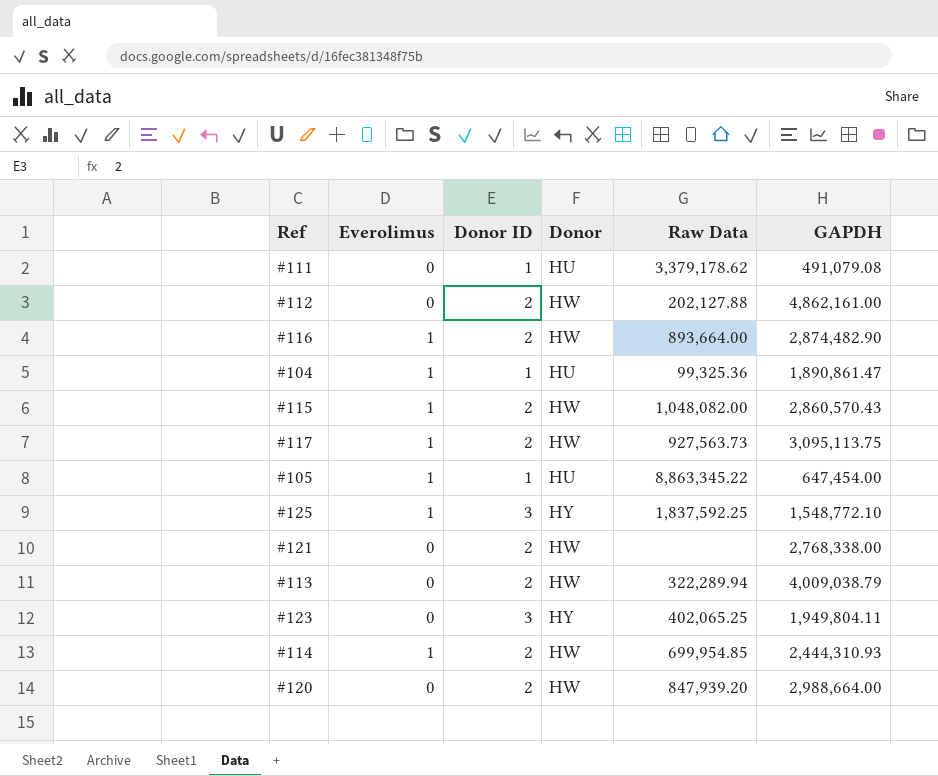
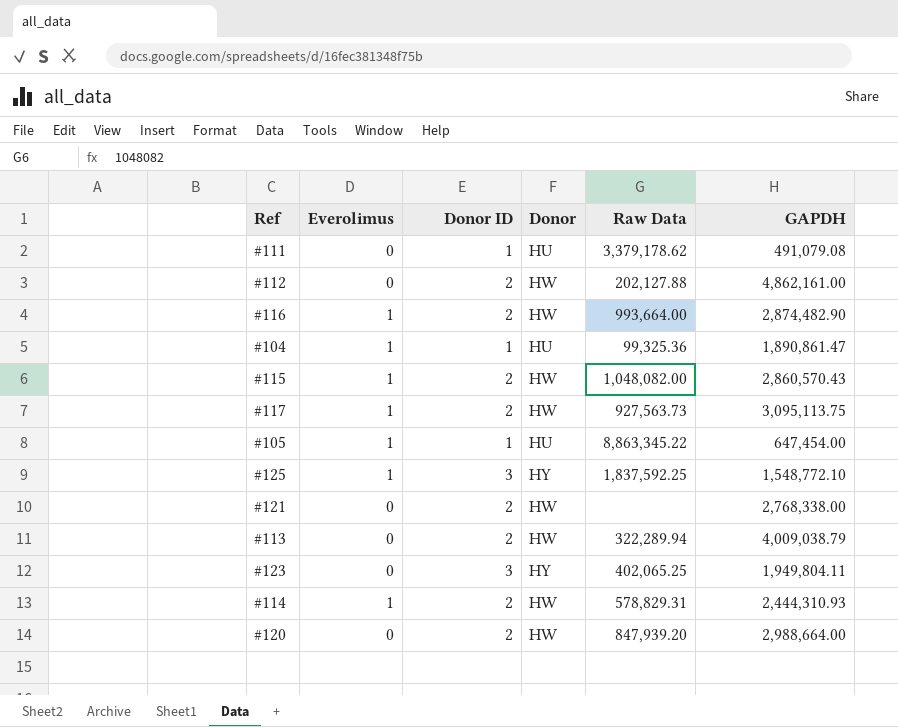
#116 | Raw Data: 893,664.00 -> 993,664.00
#114 | Raw Data: 699,954.85 -> 578,829.31

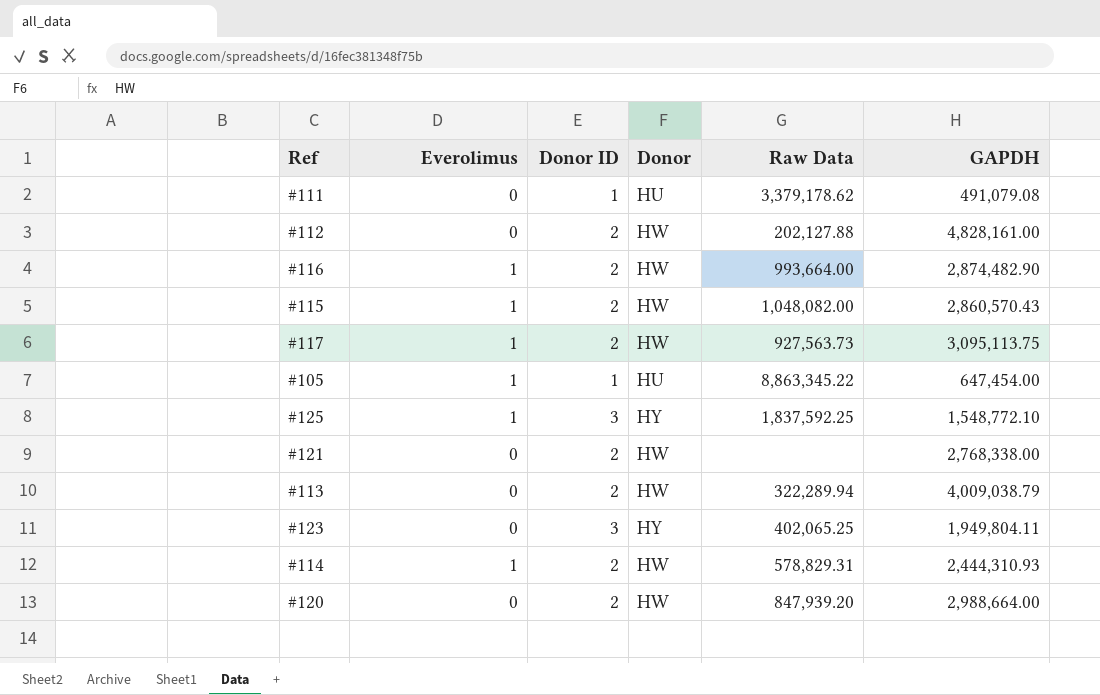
row #104: 1 | 1 | HU | 99,325.36 | 1,890,861.47 -> none
#112 | GAPDH: 4,862,161.00 -> 4,828,161.00

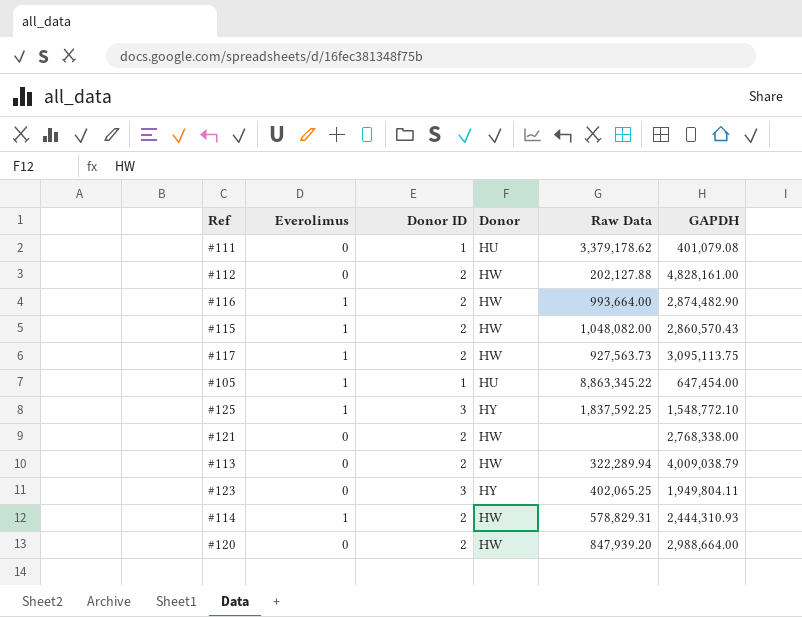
#111 | GAPDH: 491,079.08 -> 401,079.08

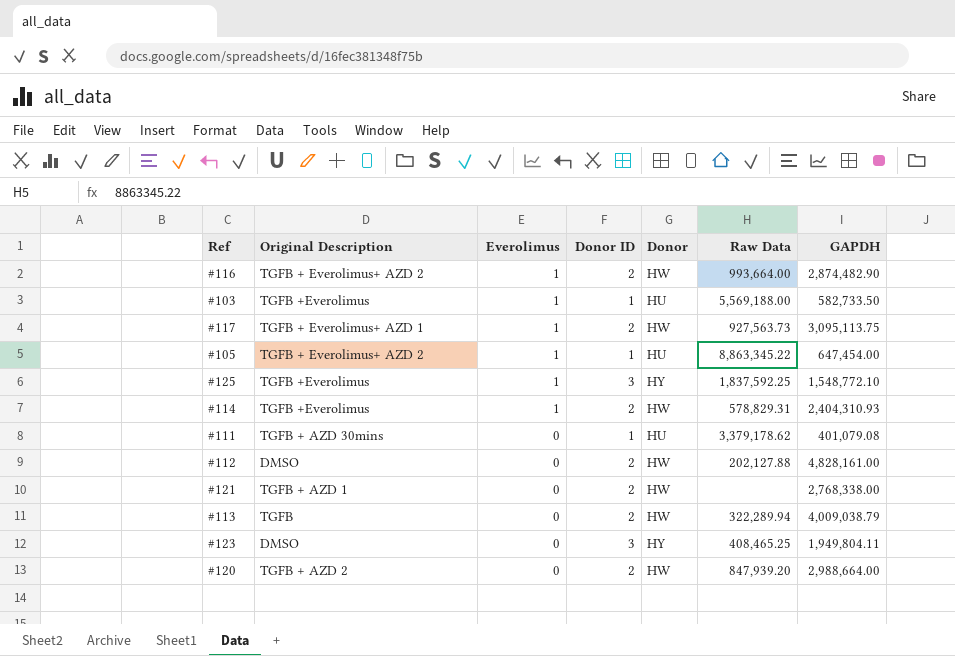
row order: none -> Everolimus descending
column Original Description | position: none -> 2
row #115: 1 | 2 | HW | 1,048,082.00 | 2,860,570.43 -> none
row #103: none -> TGFB +Everolimus | 1 | 1 | HU | 5,569,188.00 | 582,733.50
#114 | GAPDH: 2,444,310.93 -> 2,404,310.93
#123 | Raw Data: 402,065.25 -> 408,465.25

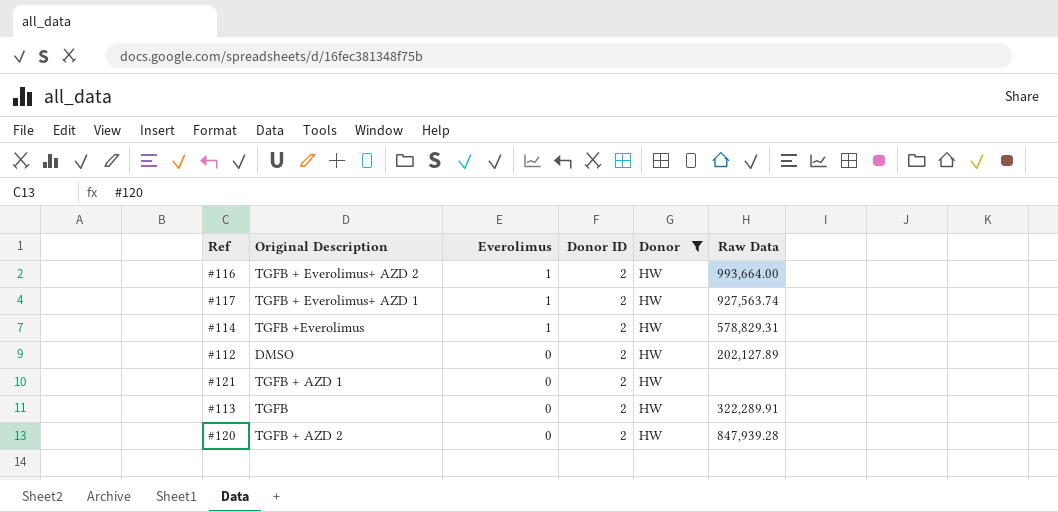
filter: none -> Donor = HW
column GAPDH | position: 7 -> none
#117 | Raw Data: 927,563.73 -> 927,563.74
#112 | Raw Data: 202,127.88 -> 202,127.89
#113 | Raw Data: 322,289.94 -> 322,289.91
#120 | Raw Data: 847,939.20 -> 847,939.28

